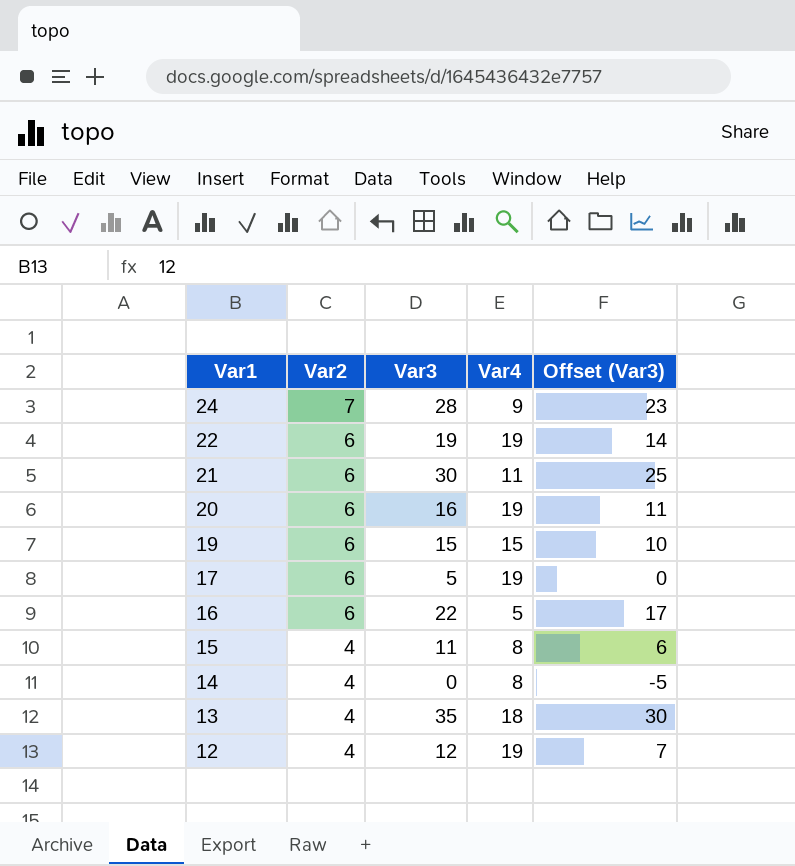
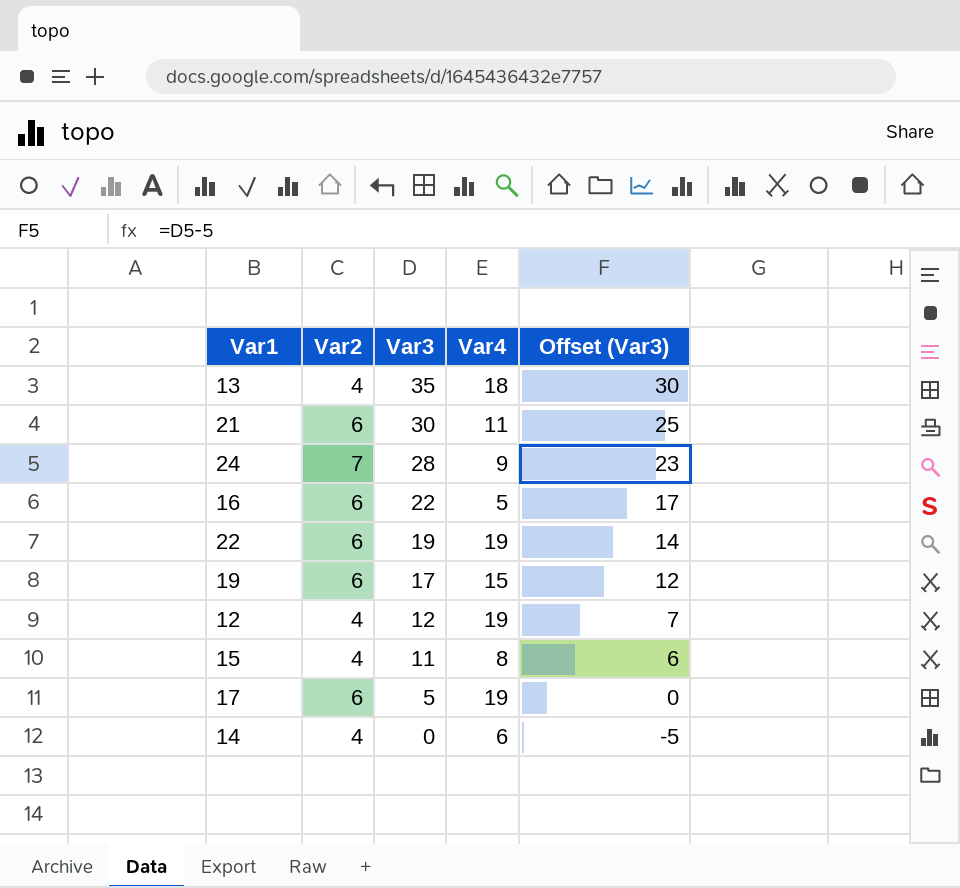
row order: Var1 descending -> Var3 descending
row 20: 6 | 16 | 19 | 11 -> none
19 | Var3: 15 -> 17
19 | Offset (Var3): 10 -> 12
14 | Var4: 8 -> 6

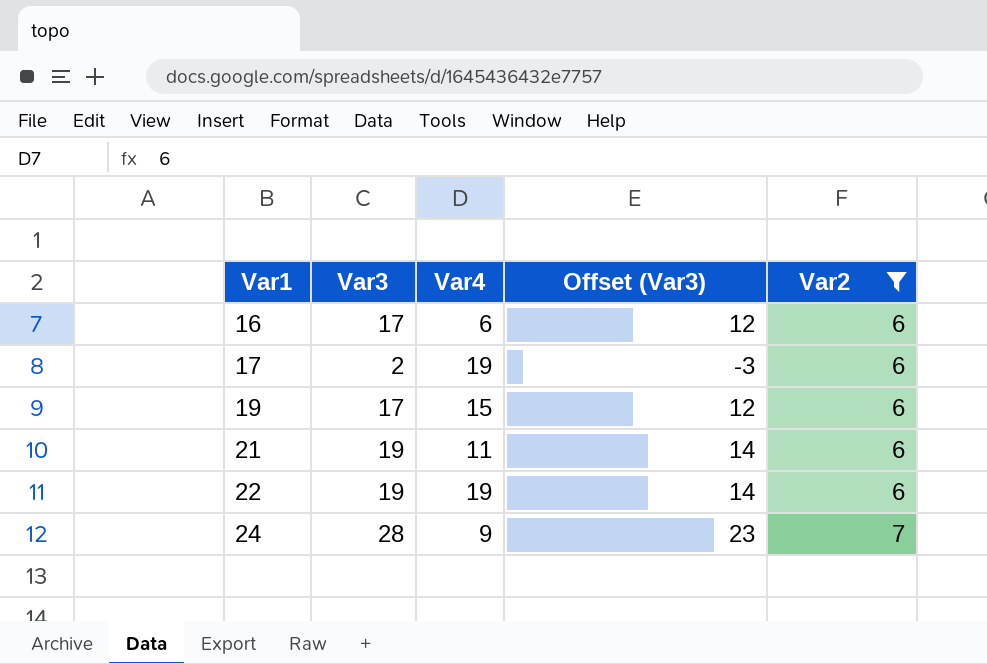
filter: none -> Var2 != 4
row order: Var3 descending -> Var1 ascending
column Var2 | position: 2 -> 5
16 | Var3: 22 -> 17
16 | Var4: 5 -> 6
16 | Offset (Var3): 17 -> 12
17 | Var3: 5 -> 2
17 | Offset (Var3): 0 -> -3
21 | Var3: 30 -> 19
21 | Offset (Var3): 25 -> 14

